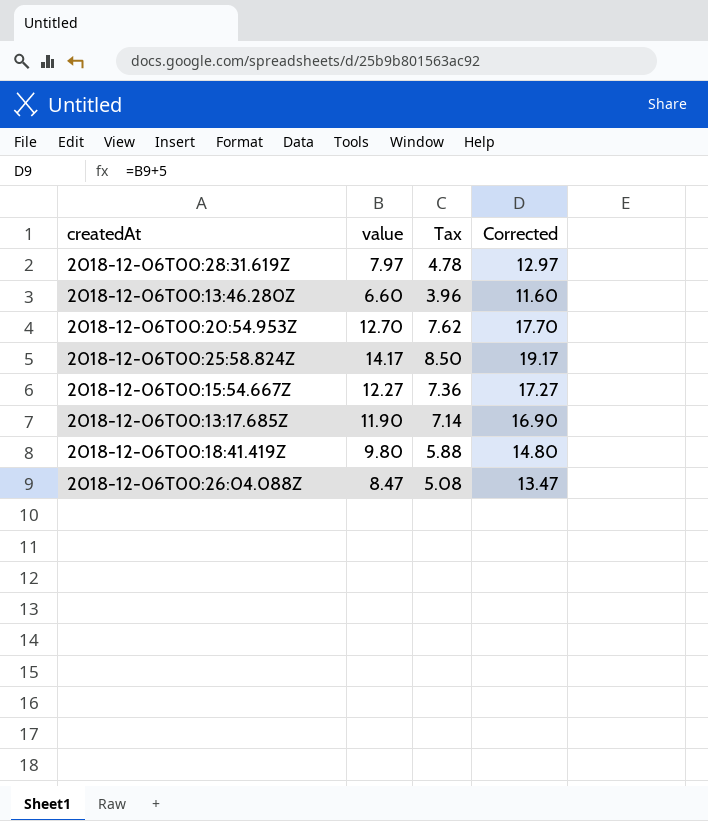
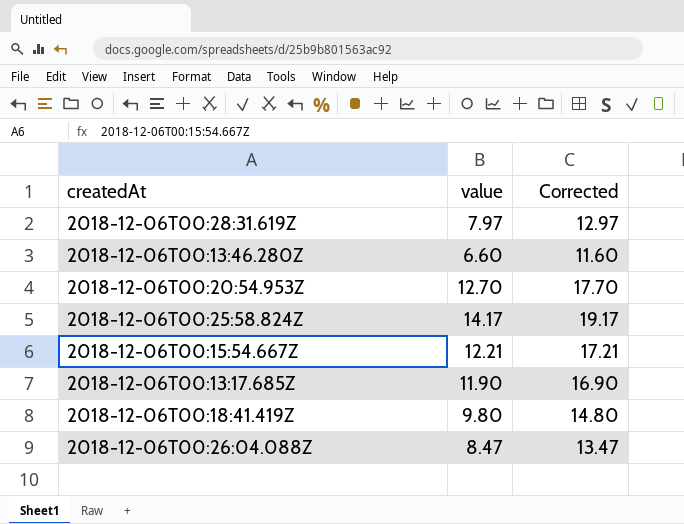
column Tax | formula: [value] * 0.6 -> none
2018-12-06T00:15:54.667Z | value: 12.27 -> 12.21
2018-12-06T00:15:54.667Z | Corrected: 17.27 -> 17.21

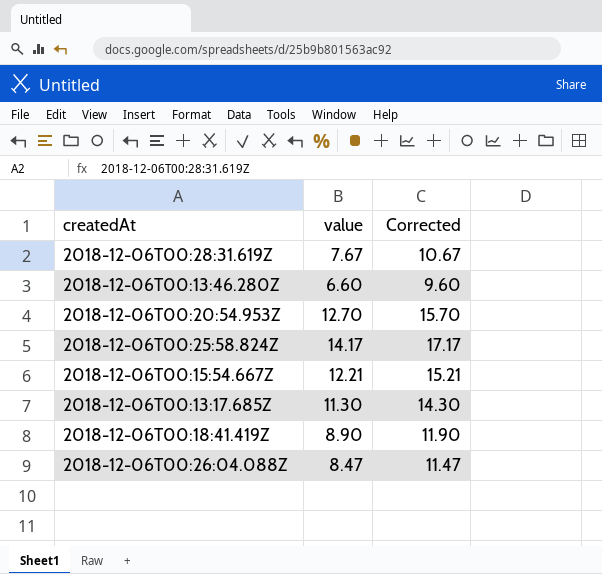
column Corrected | formula: [value] + 5 -> [value] + 3
2018-12-06T00:28:31.619Z | value: 7.97 -> 7.67
2018-12-06T00:13:17.685Z | value: 11.90 -> 11.30
2018-12-06T00:18:41.419Z | value: 9.80 -> 8.90

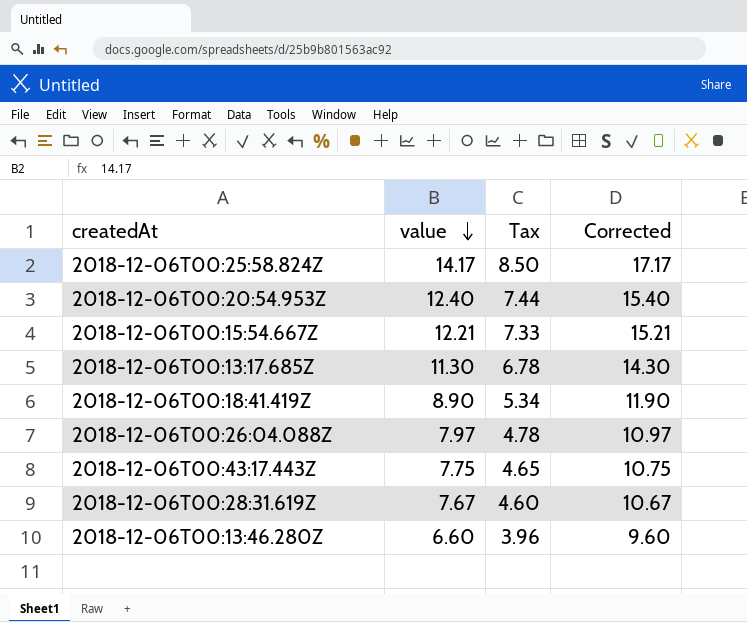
row order: none -> value descending
column Tax | formula: none -> [value] * 0.6
2018-12-06T00:20:54.953Z | value: 12.70 -> 12.40
2018-12-06T00:20:54.953Z | Corrected: 15.70 -> 15.40
2018-12-06T00:26:04.088Z | value: 8.47 -> 7.97
2018-12-06T00:26:04.088Z | Corrected: 11.47 -> 10.97
row 2018-12-06T00:43:17.443Z: none -> 7.75 | 4.65 | 10.75

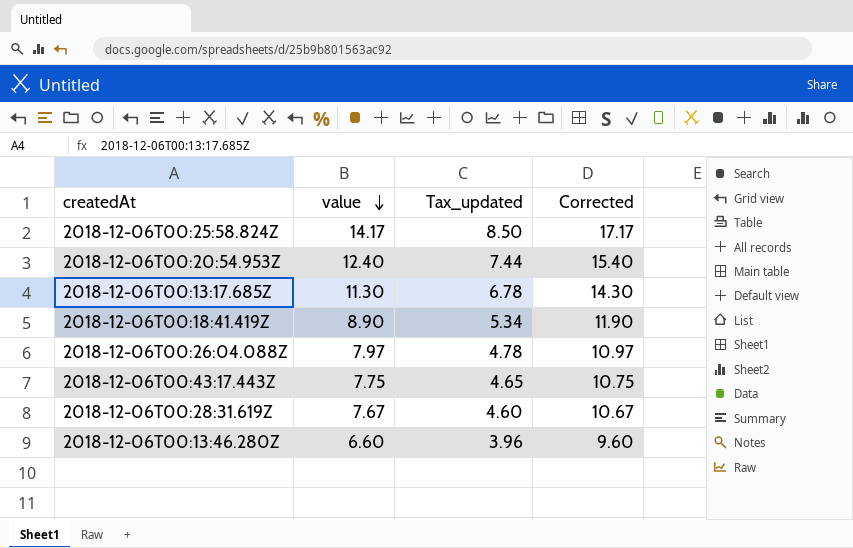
column name: Tax -> Tax_updated
row 2018-12-06T00:15:54.667Z: 12.21 | 7.33 | 15.21 -> none

